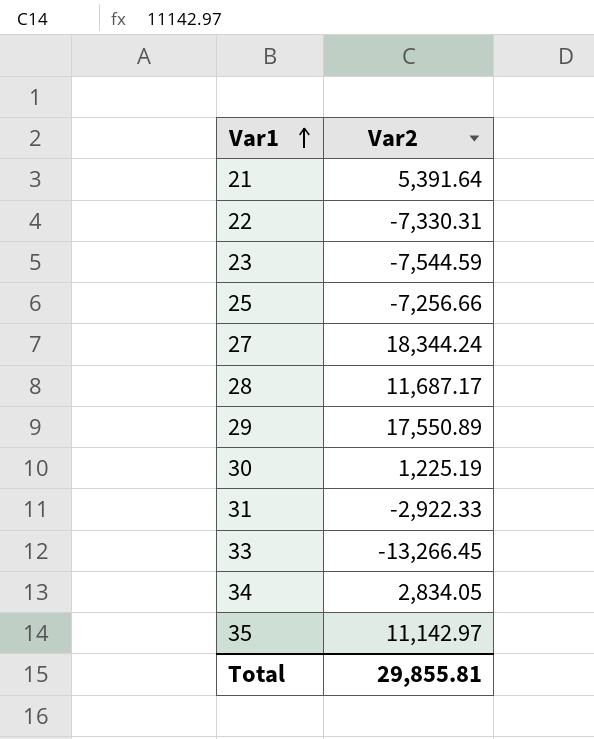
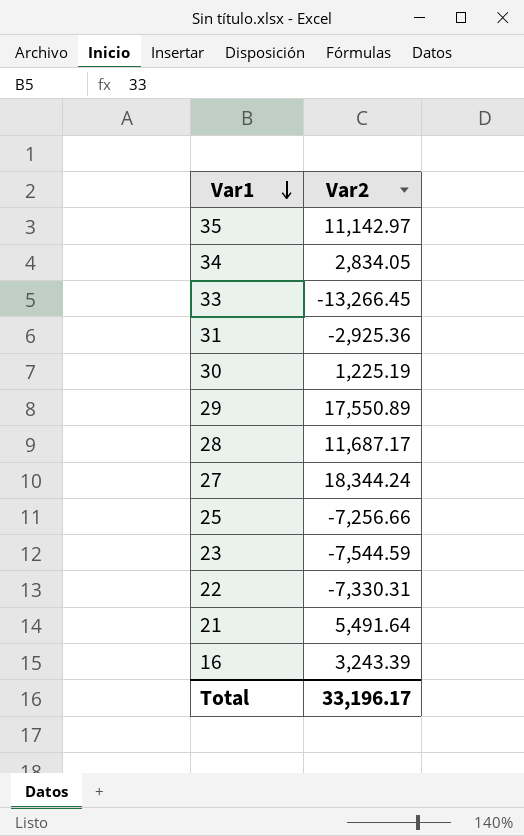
row order: Var1 ascending -> Var1 descending
31 | Var2: -2,922.33 -> -2,925.36
21 | Var2: 5,391.64 -> 5,491.64
row 16: none -> 3,243.39
Total | Var2: 29,855.81 -> 33,196.17

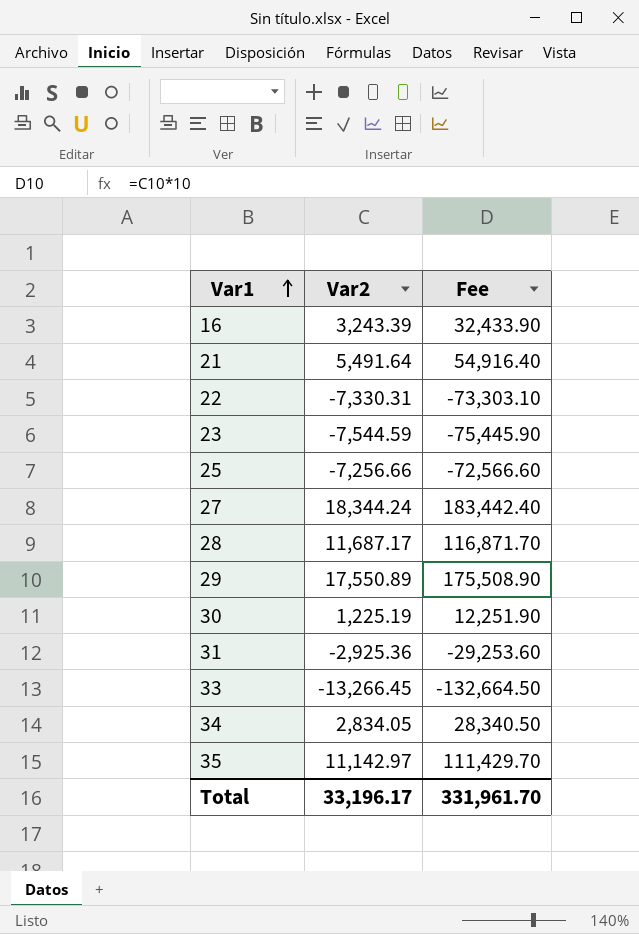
row order: Var1 descending -> Var1 ascending
column Fee | formula: none -> [Var2] * 10

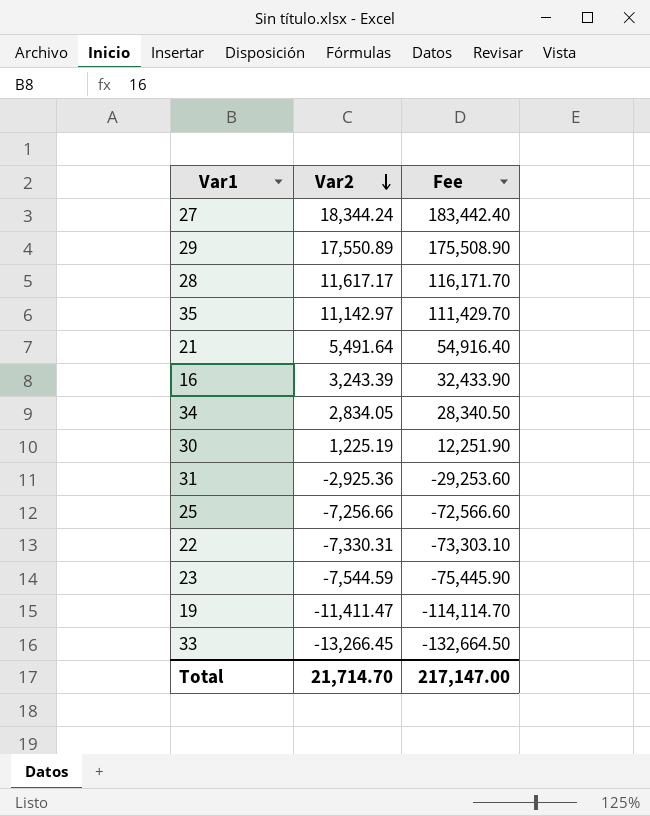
row order: Var1 ascending -> Var2 descending
28 | Var2: 11,687.17 -> 11,617.17
28 | Fee: 116,871.70 -> 116,171.70
row 19: none -> -11,411.47 | -114,114.70
Total | Var2: 33,196.17 -> 21,714.70
Total | Fee: 331,961.70 -> 217,147.00

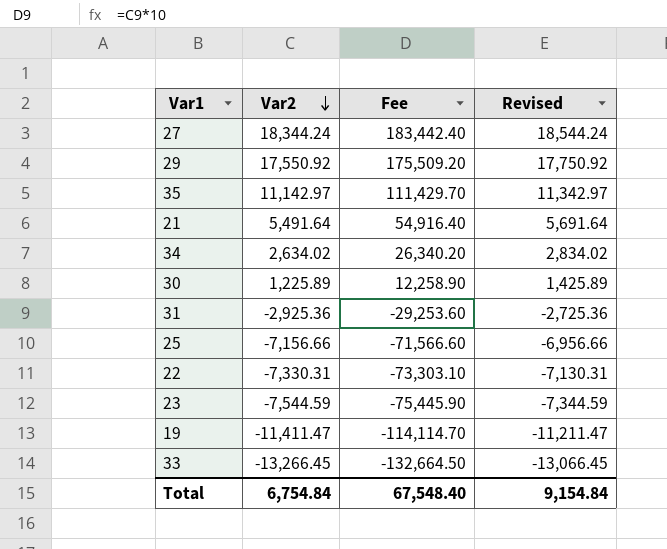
column Revised | formula: none -> [Var2] + 200
row 28: 11,617.17 | 116,171.70 -> none
row 16: 3,243.39 | 32,433.90 -> none
29 | Var2: 17,550.89 -> 17,550.92
29 | Fee: 175,508.90 -> 175,509.20
34 | Var2: 2,834.05 -> 2,634.02
34 | Fee: 28,340.50 -> 26,340.20
30 | Var2: 1,225.19 -> 1,225.89
30 | Fee: 12,251.90 -> 12,258.90
25 | Var2: -7,256.66 -> -7,156.66
25 | Fee: -72,566.60 -> -71,566.60
Total | Var2: 21,714.70 -> 6,754.84
Total | Fee: 217,147.00 -> 67,548.40

